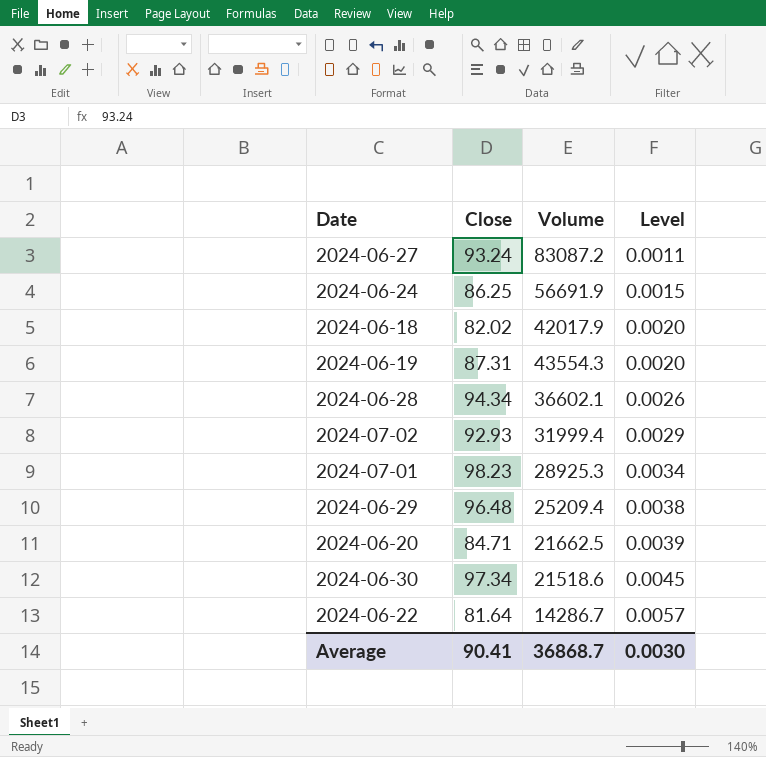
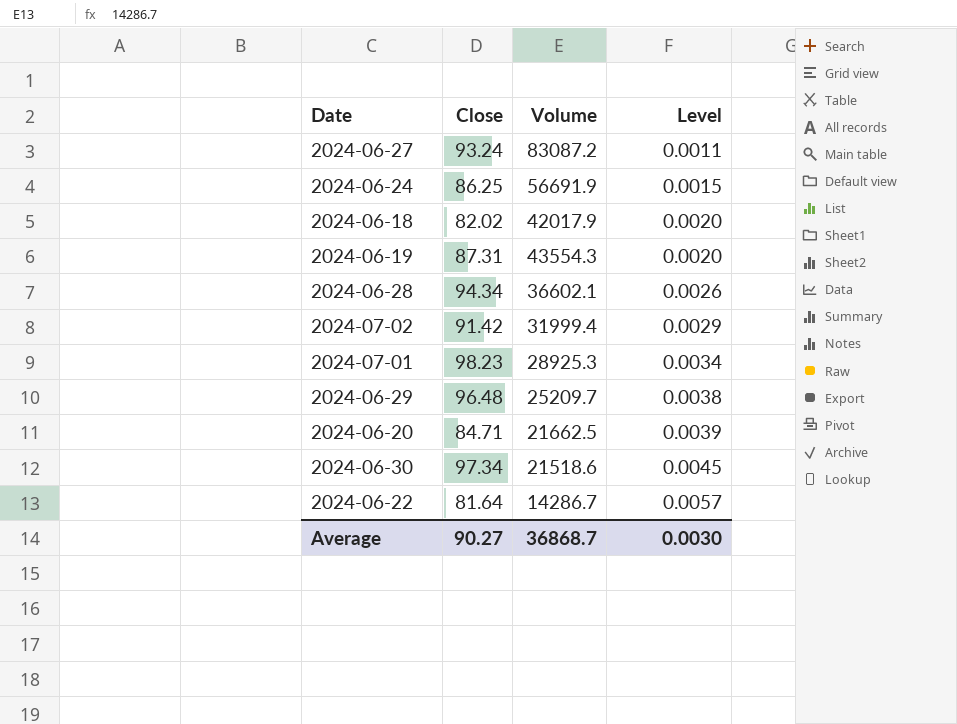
2024-07-02 | Close: 92.93 -> 91.42
2024-06-29 | Volume: 25209.4 -> 25209.7
Average | Close: 90.41 -> 90.27

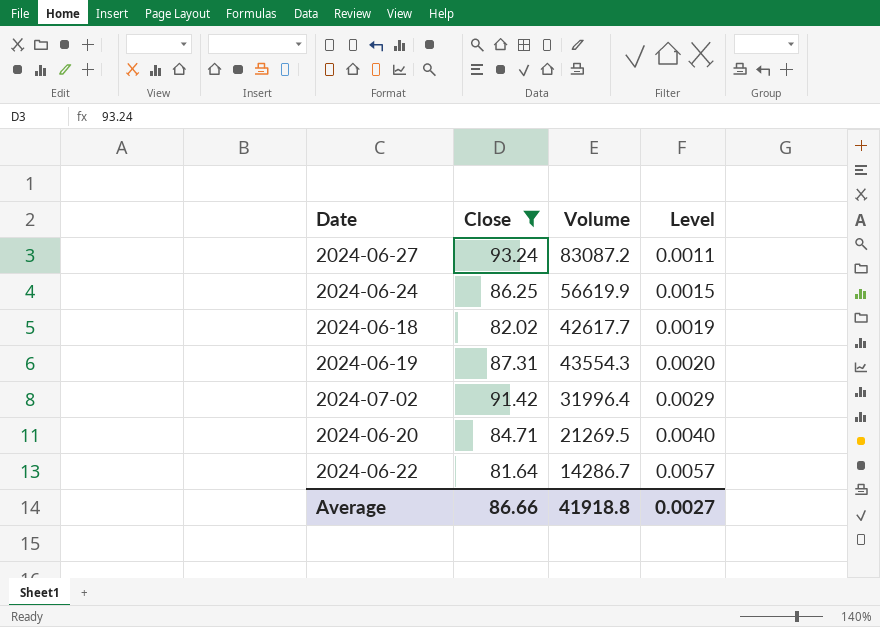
filter: none -> Close <= 93.24
2024-06-24 | Volume: 56691.9 -> 56619.9
2024-06-18 | Volume: 42017.9 -> 42617.7
2024-06-18 | Level: 0.0020 -> 0.0019
2024-07-02 | Volume: 31999.4 -> 31996.4
2024-06-20 | Volume: 21662.5 -> 21269.5
2024-06-20 | Level: 0.0039 -> 0.0040
Average | Close: 90.27 -> 86.66
Average | Volume: 36868.7 -> 41918.8
Average | Level: 0.0030 -> 0.0027

